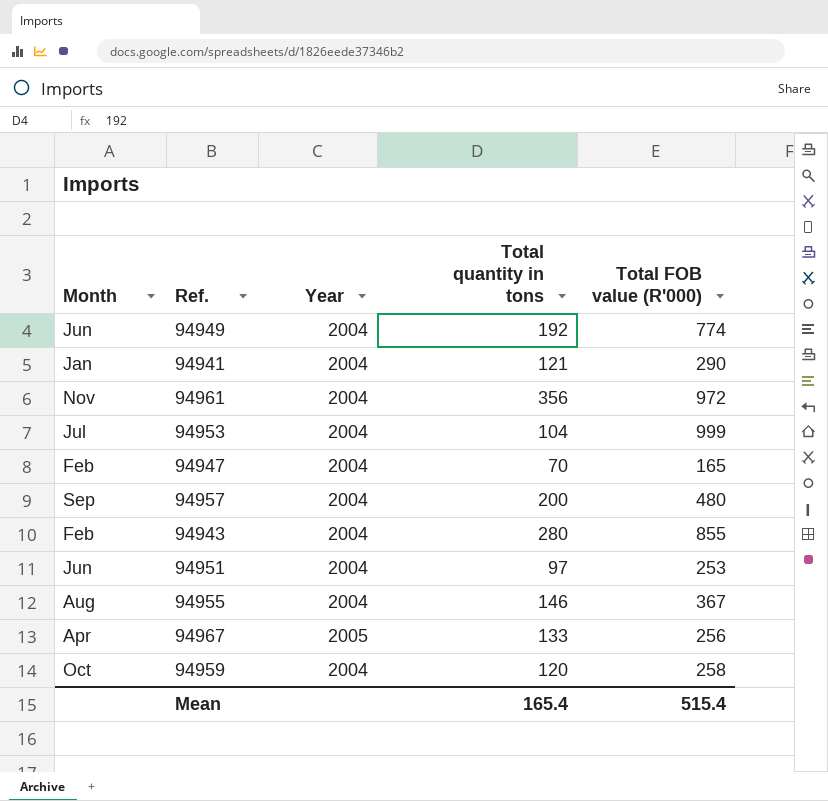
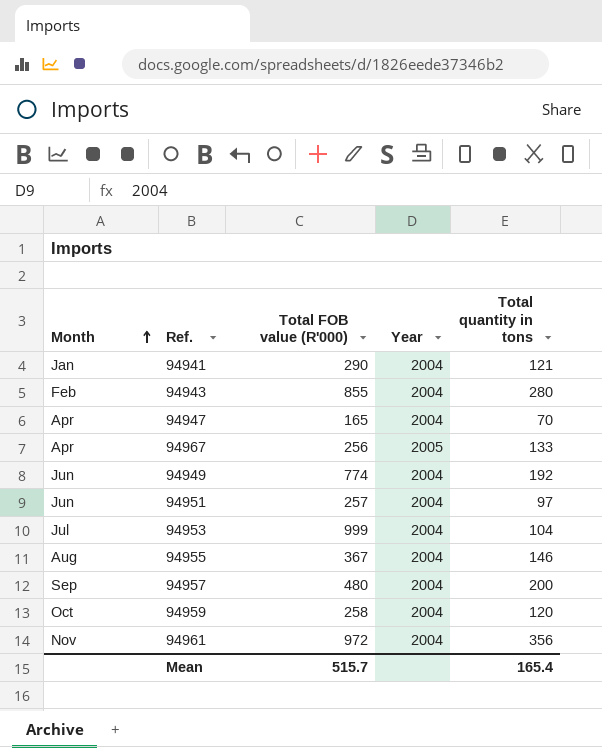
row order: none -> Month ascending
column Total FOB value (R'000) | position: 5 -> 3
94947 | Month: Feb -> Apr
94951 | Total FOB value (R'000): 253 -> 257
Mean | Total FOB value (R'000): 515.4 -> 515.7

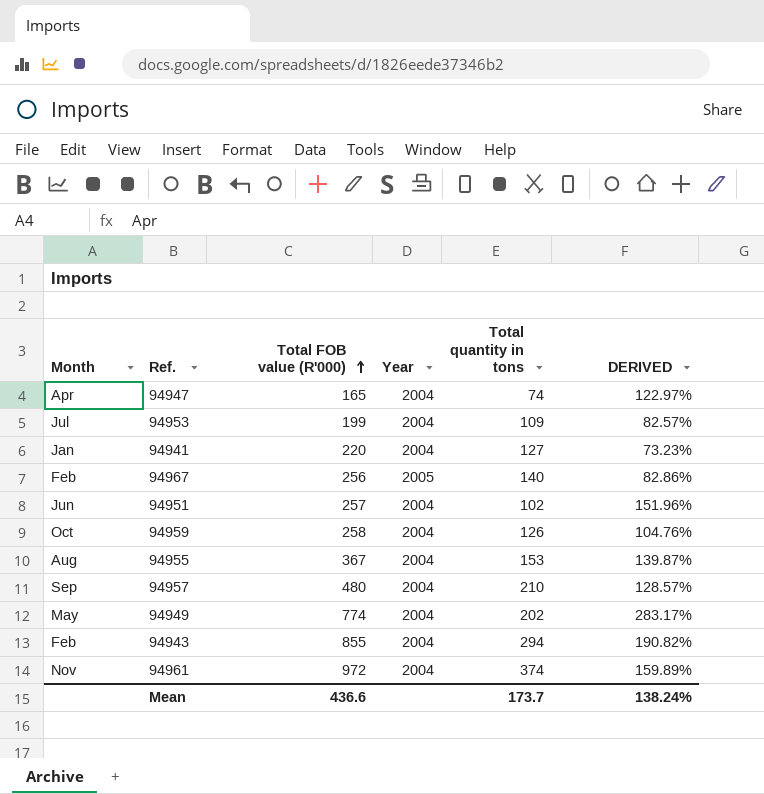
row order: Month ascending -> Total FOB value (R'000) ascending
column DERIVED | formula: none -> ([Total FOB value (R'000)] - [Total quantity in tons]) / [Total quantity in tons]
94947 | Total quantity in tons: 70 -> 74
94953 | Total FOB value (R'000): 999 -> 199
94953 | Total quantity in tons: 104 -> 109
94941 | Total FOB value (R'000): 290 -> 220
94941 | Total quantity in tons: 121 -> 127
94967 | Month: Apr -> Feb
94967 | Total quantity in tons: 133 -> 140
94951 | Total quantity in tons: 97 -> 102
94959 | Total quantity in tons: 120 -> 126
94955 | Total quantity in tons: 146 -> 153
94957 | Total quantity in tons: 200 -> 210
94949 | Month: Jun -> May
94949 | Total quantity in tons: 192 -> 202
94943 | Total quantity in tons: 280 -> 294
94961 | Total quantity in tons: 356 -> 374
Mean | Total FOB value (R'000): 515.7 -> 436.6
Mean | Total quantity in tons: 165.4 -> 173.7

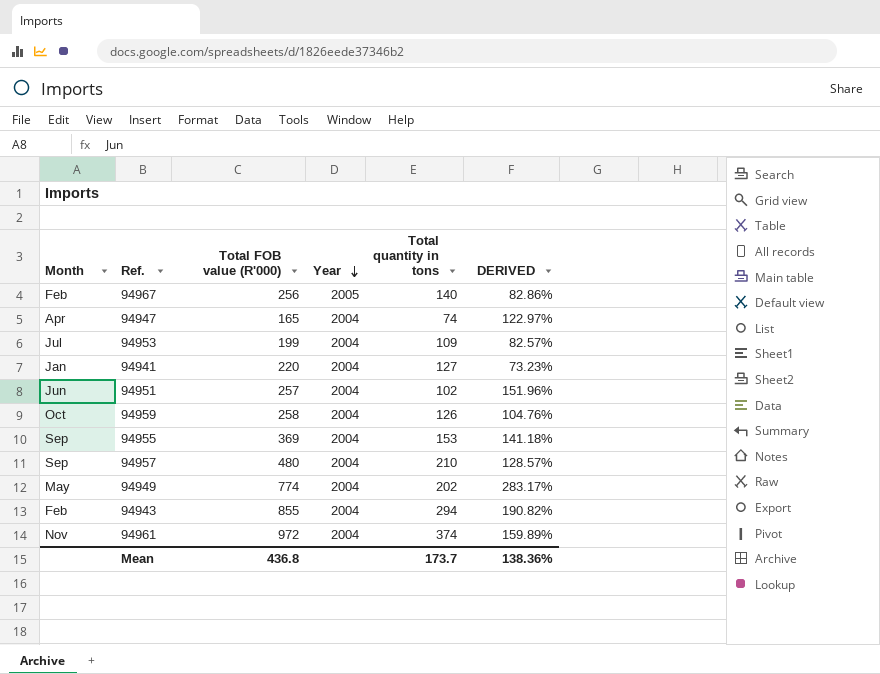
row order: Total FOB value (R'000) ascending -> Year descending
94955 | Month: Aug -> Sep
94955 | Total FOB value (R'000): 367 -> 369
94955 | DERIVED: 139.87% -> 141.18%
Mean | Total FOB value (R'000): 436.6 -> 436.8
Mean | DERIVED: 138.24% -> 138.36%

